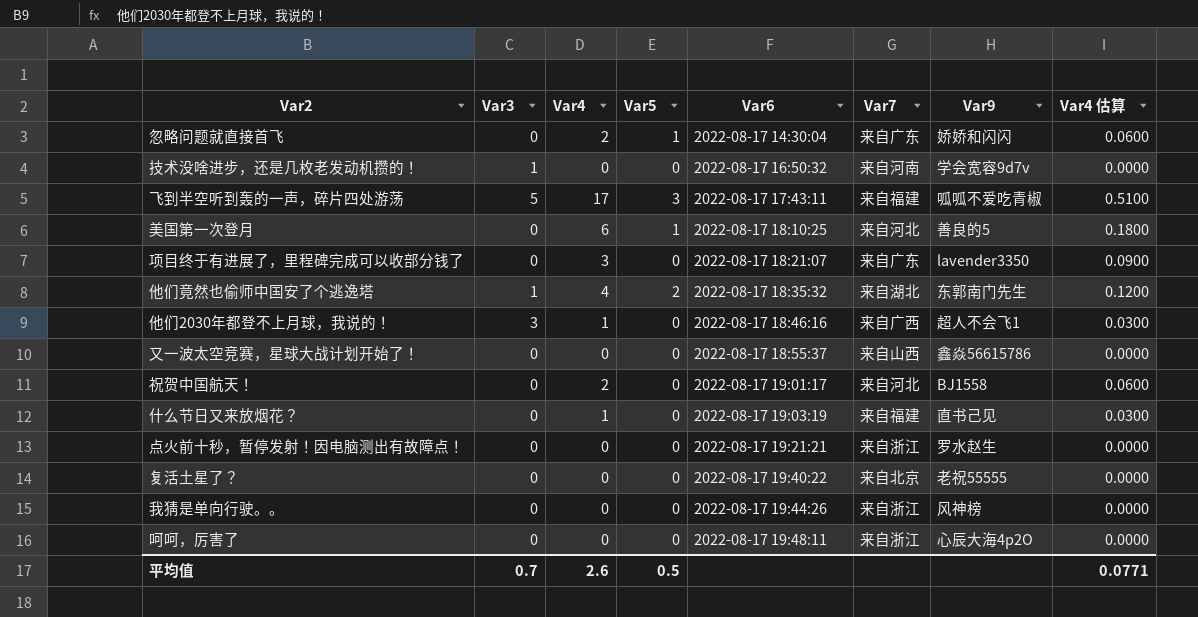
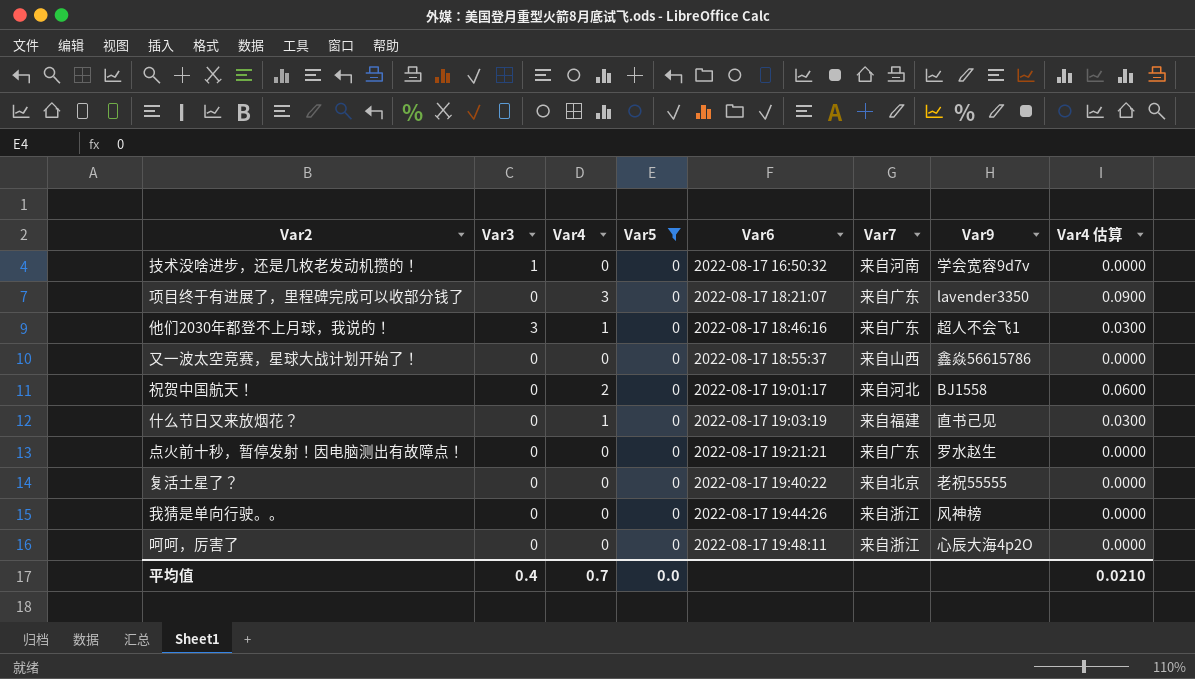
filter: none -> Var5 = 0
他们2030年都登不上月球，我说的！ | Var7: 来自广西 -> 来自广东
点火前十秒，暂停发射！因电脑测出有故障点！ | Var7: 来自浙江 -> 来自广东
平均值 | Var3: 0.7 -> 0.4
平均值 | Var4: 2.6 -> 0.7
平均值 | Var5: 0.5 -> 0.0
平均值 | Var4 估算: 0.0771 -> 0.0210

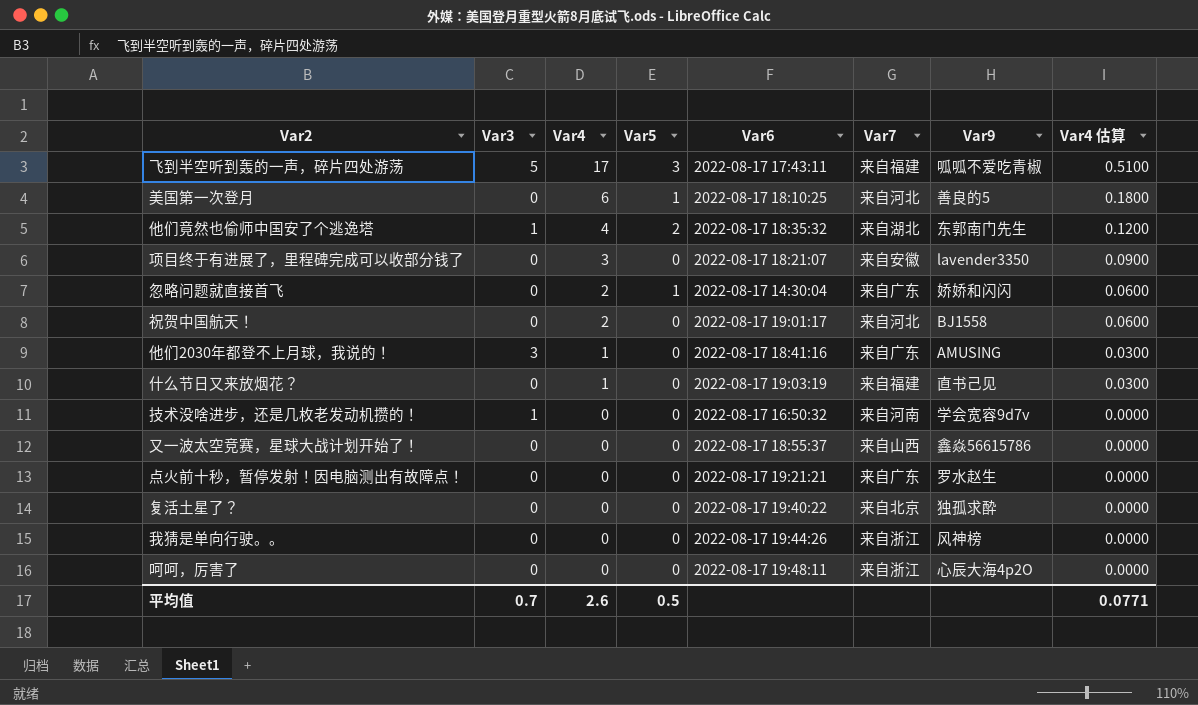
filter: Var5 = 0 -> none
row order: Var6 ascending -> Var4 descending
项目终于有进展了，里程碑完成可以收部分钱了 | Var7: 来自广东 -> 来自安徽
他们2030年都登不上月球，我说的！ | Var6: 2022-08-17 18:46:16 -> 2022-08-17 18:41:16
他们2030年都登不上月球，我说的！ | Var9: 超人不会飞1 -> AMUSING
复活土星了？ | Var9: 老祝55555 -> 独孤求酔
平均值 | Var3: 0.4 -> 0.7
平均值 | Var4: 0.7 -> 2.6
平均值 | Var5: 0.0 -> 0.5
平均值 | Var4 估算: 0.0210 -> 0.0771

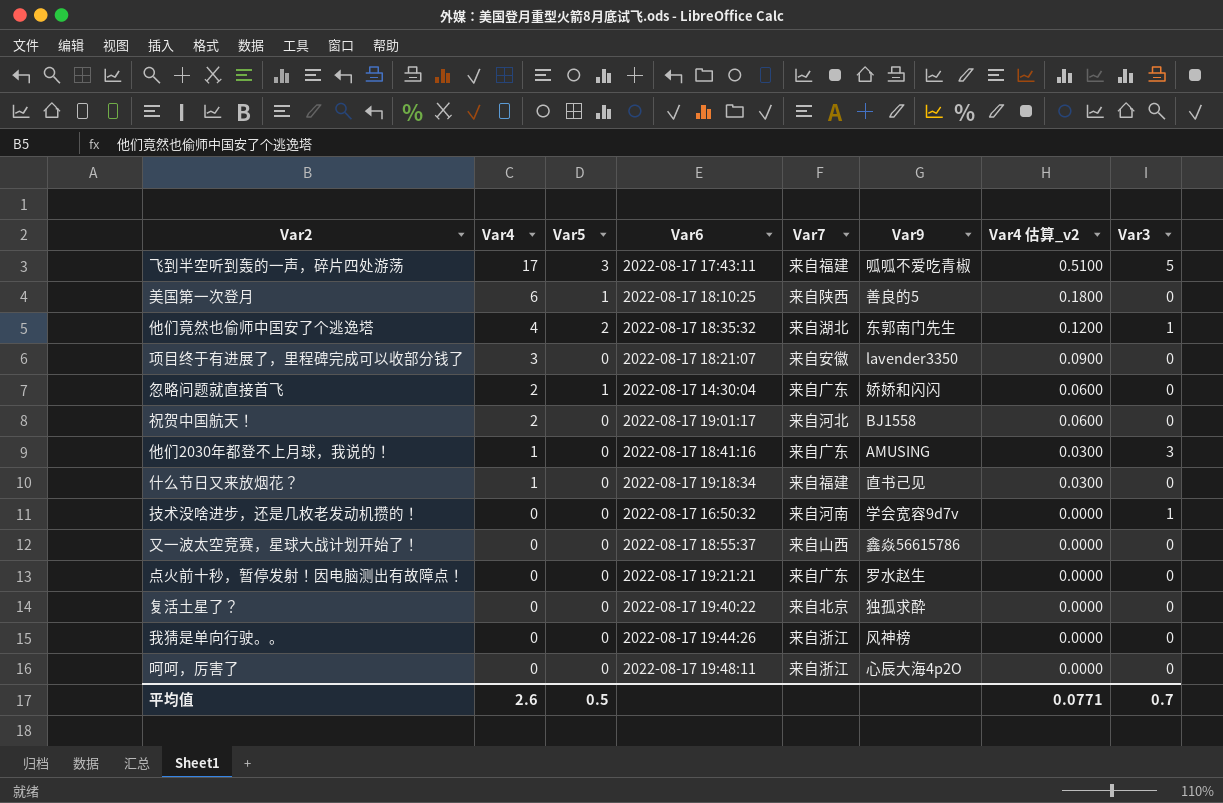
column name: Var4 估算 -> Var4 估算_v2
column Var3 | position: 2 -> 8
美国第一次登月 | Var7: 来自河北 -> 来自陕西
什么节日又来放烟花？ | Var6: 2022-08-17 19:03:19 -> 2022-08-17 19:18:34

